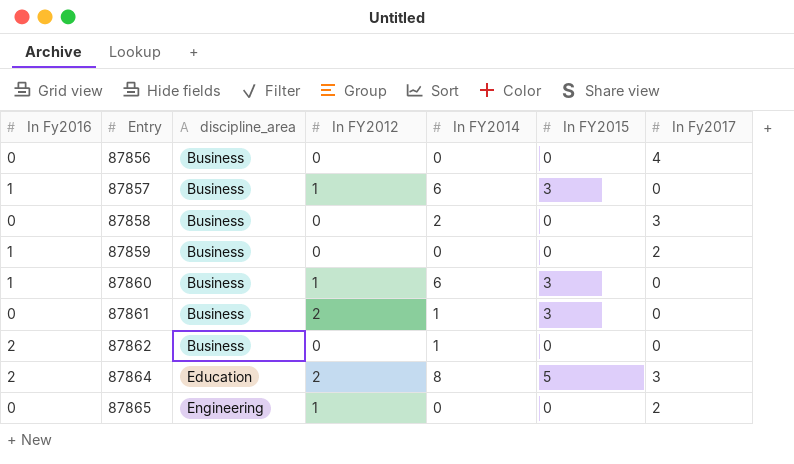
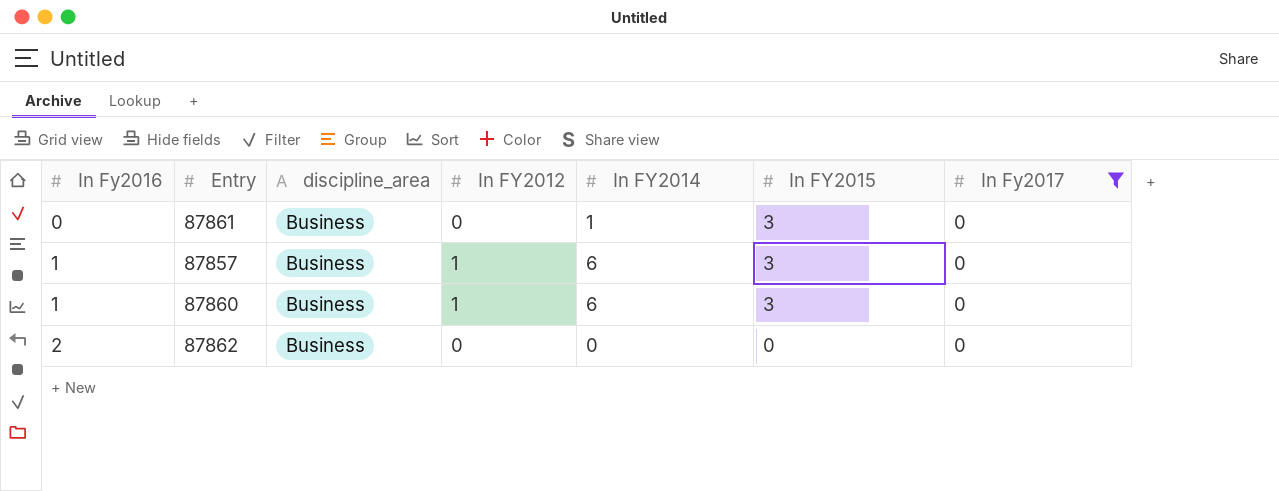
filter: none -> In Fy2017 = 0
row order: Entry ascending -> In Fy2016 ascending
87861 | In FY2012: 2 -> 0
87862 | In FY2014: 1 -> 0

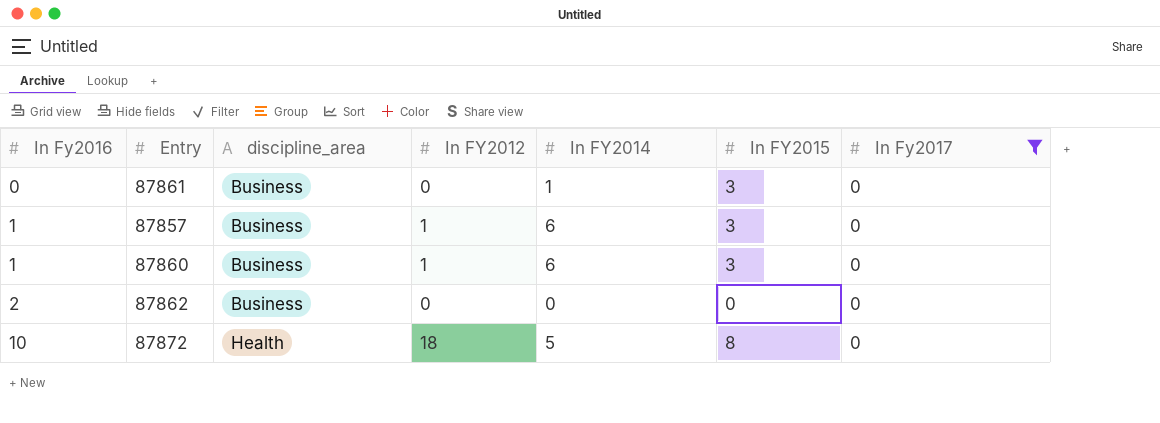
row 87872: none -> 10 | Health | 18 | 5 | 8 | 0

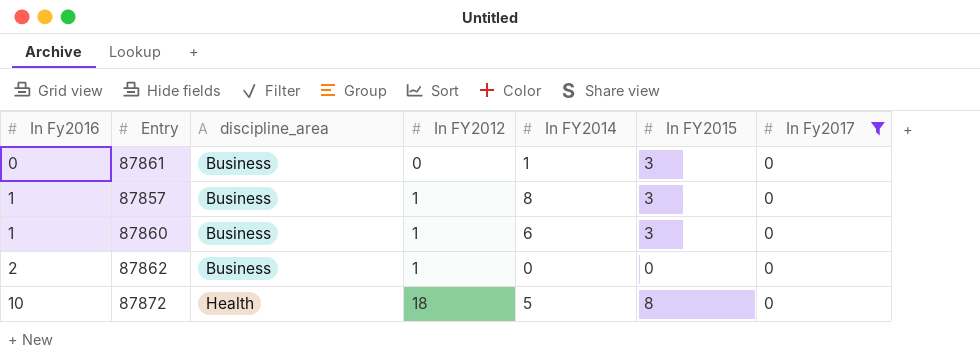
87857 | In FY2014: 6 -> 8
87862 | In FY2012: 0 -> 1

